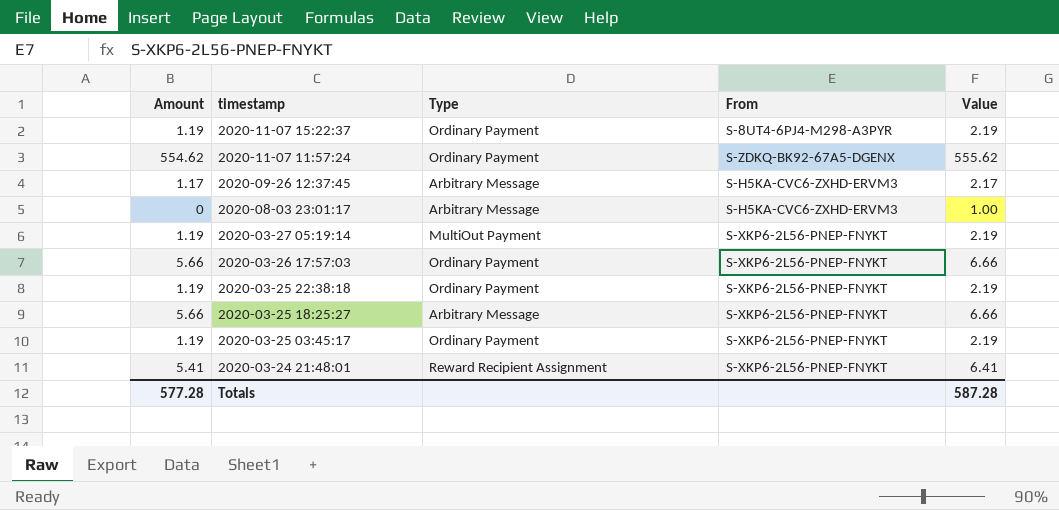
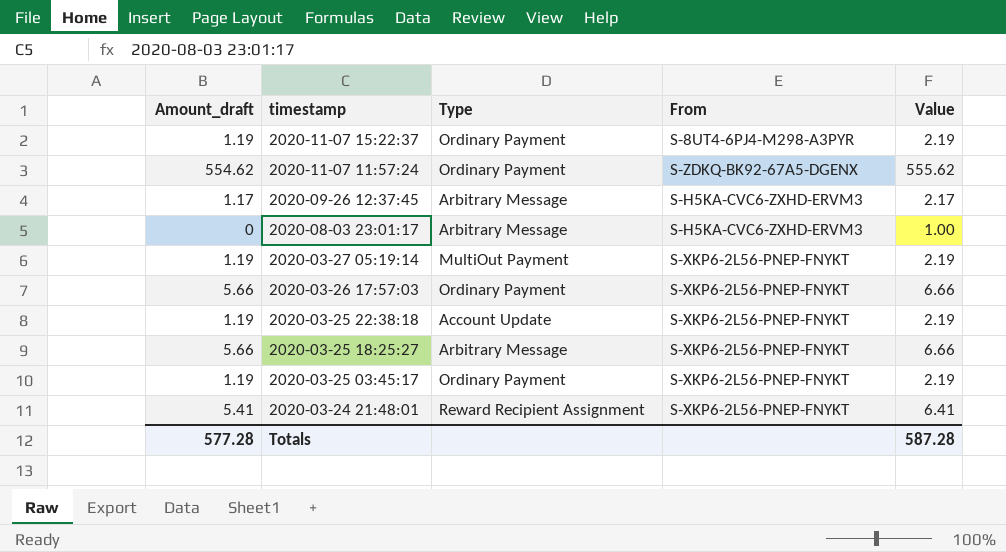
column name: Amount -> Amount_draft
2020-03-25 22:38:18 | Type: Ordinary Payment -> Account Update

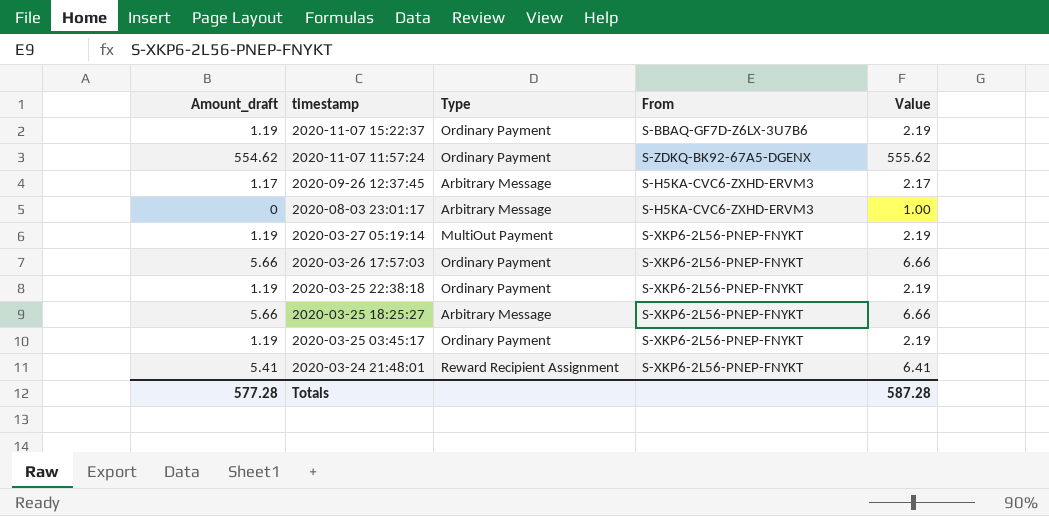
2020-11-07 15:22:37 | From: S-8UT4-6PJ4-M298-A3PYR -> S-BBAQ-GF7D-Z6LX-3U7B6
2020-03-25 22:38:18 | Type: Account Update -> Ordinary Payment

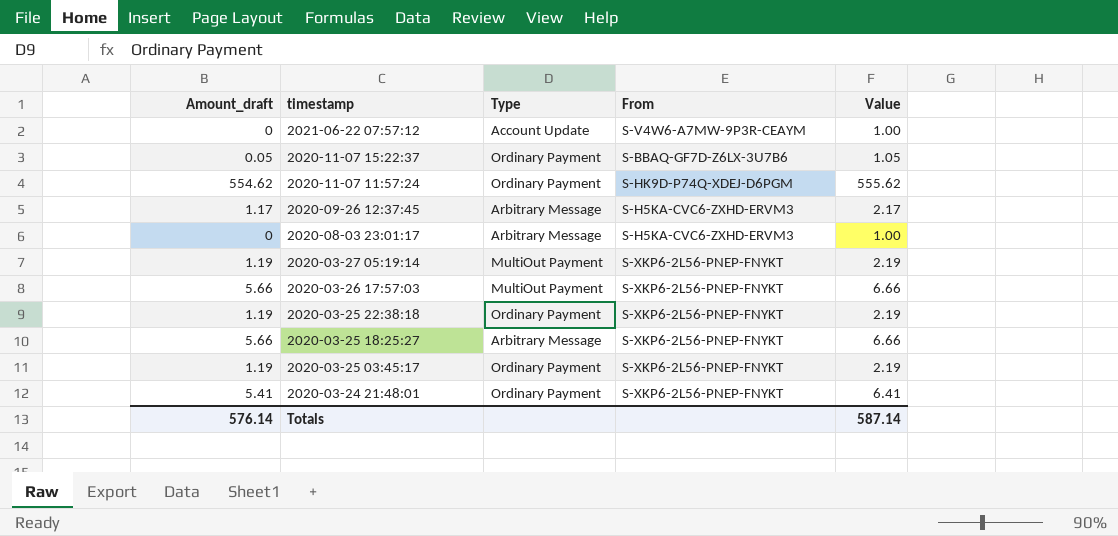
row 2021-06-22 07:57:12: none -> 0 | Account Update | S-V4W6-A7MW-9P3R-CEAYM | 1.00
2020-11-07 15:22:37 | Amount_draft: 1.19 -> 0.05
2020-11-07 15:22:37 | Value: 2.19 -> 1.05
2020-11-07 11:57:24 | From: S-ZDKQ-BK92-67A5-DGENX -> S-HK9D-P74Q-XDEJ-D6PGM
2020-03-26 17:57:03 | Type: Ordinary Payment -> MultiOut Payment
2020-03-24 21:48:01 | Type: Reward Recipient Assignment -> Ordinary Payment
Totals | Amount_draft: 577.28 -> 576.14
Totals | Value: 587.28 -> 587.14

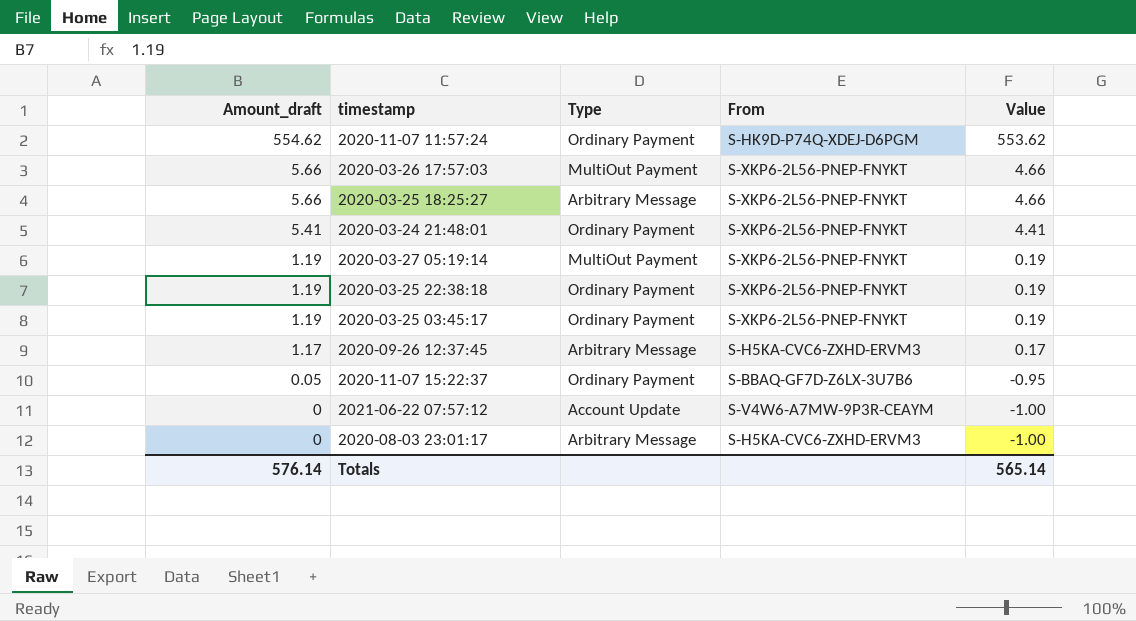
row order: timestamp descending -> Amount_draft descending
column Value | formula: [Amount_draft] + 1 -> [Amount_draft] - 1
Totals | Value: 587.14 -> 565.14

